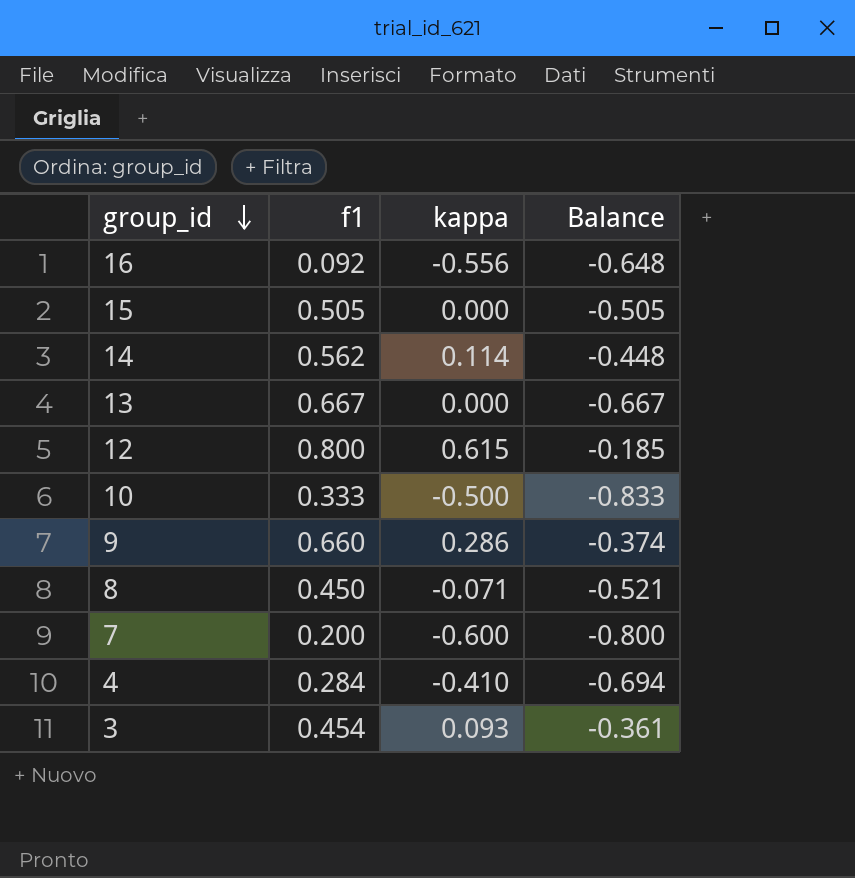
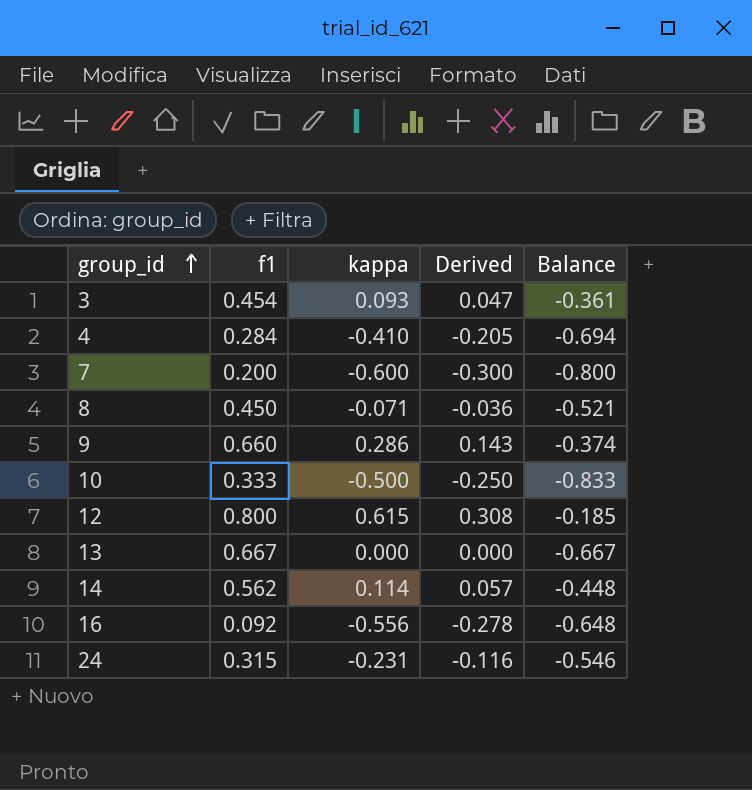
row order: group_id descending -> group_id ascending
column Derived | formula: none -> [kappa] * 0.5
row 15: 0.505 | 0.000 | -0.505 -> none
row 24: none -> 0.315 | -0.231 | -0.116 | -0.546

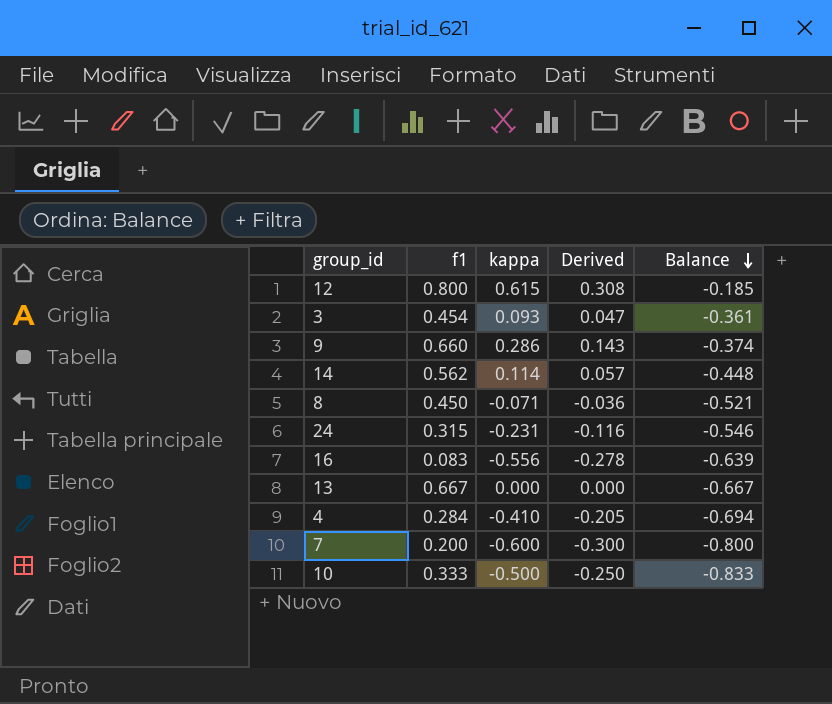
row order: group_id ascending -> Balance descending
16 | f1: 0.092 -> 0.083
16 | Balance: -0.648 -> -0.639

